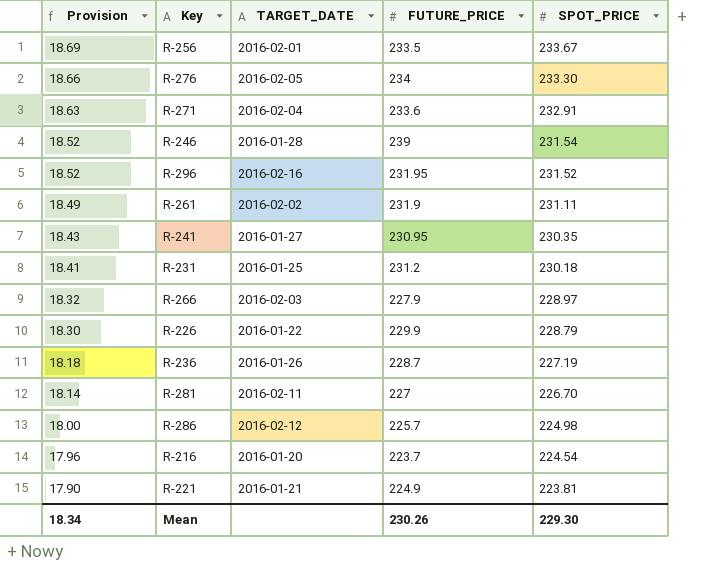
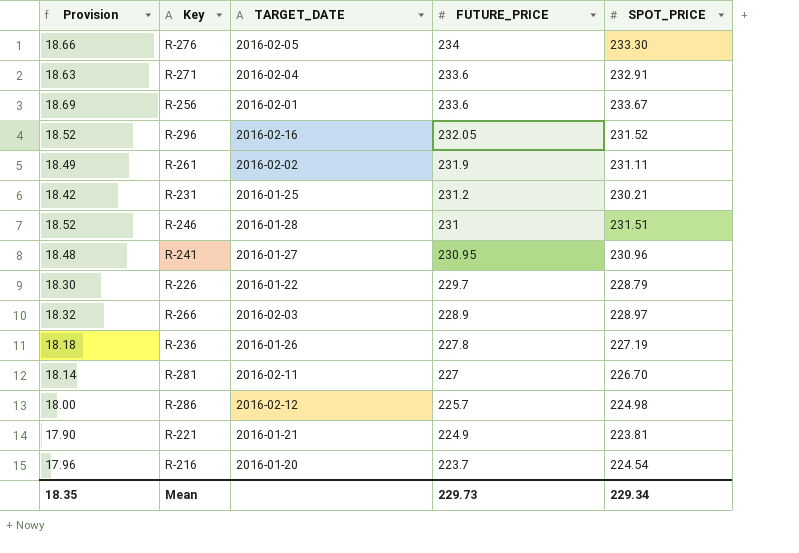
row order: Provision descending -> FUTURE_PRICE descending
R-256 | FUTURE_PRICE: 233.5 -> 233.6
R-296 | FUTURE_PRICE: 231.95 -> 232.05
R-231 | Provision: 18.41 -> 18.42
R-231 | SPOT_PRICE: 230.18 -> 230.21
R-246 | FUTURE_PRICE: 239 -> 231
R-246 | SPOT_PRICE: 231.54 -> 231.51
R-241 | Provision: 18.43 -> 18.48
R-241 | SPOT_PRICE: 230.35 -> 230.96
R-226 | FUTURE_PRICE: 229.9 -> 229.7
R-266 | FUTURE_PRICE: 227.9 -> 228.9
R-236 | FUTURE_PRICE: 228.7 -> 227.8
Mean | Provision: 18.34 -> 18.35
Mean | FUTURE_PRICE: 230.26 -> 229.73
Mean | SPOT_PRICE: 229.30 -> 229.34

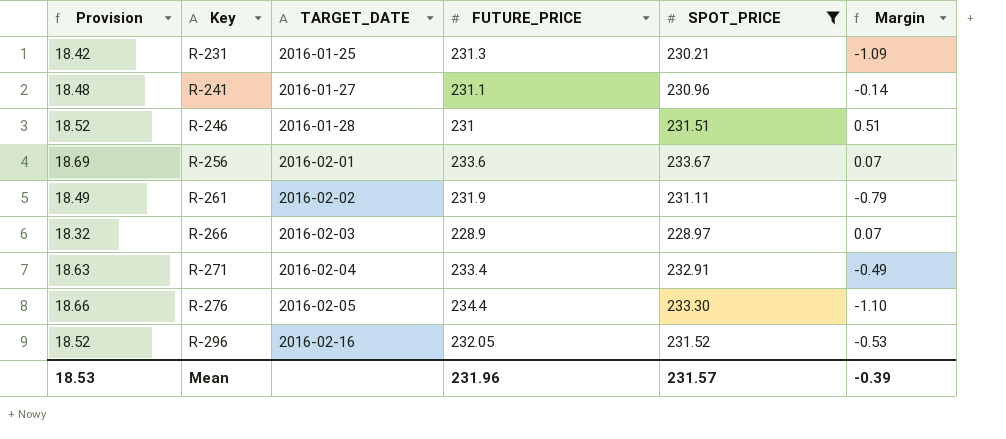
filter: none -> SPOT_PRICE >= 228.97
row order: FUTURE_PRICE descending -> Key ascending
column Margin | formula: none -> [SPOT_PRICE] - [FUTURE_PRICE]
R-231 | FUTURE_PRICE: 231.2 -> 231.3
R-241 | FUTURE_PRICE: 230.95 -> 231.1
R-271 | FUTURE_PRICE: 233.6 -> 233.4
R-276 | FUTURE_PRICE: 234 -> 234.4
Mean | Provision: 18.35 -> 18.53
Mean | FUTURE_PRICE: 229.73 -> 231.96
Mean | SPOT_PRICE: 229.34 -> 231.57

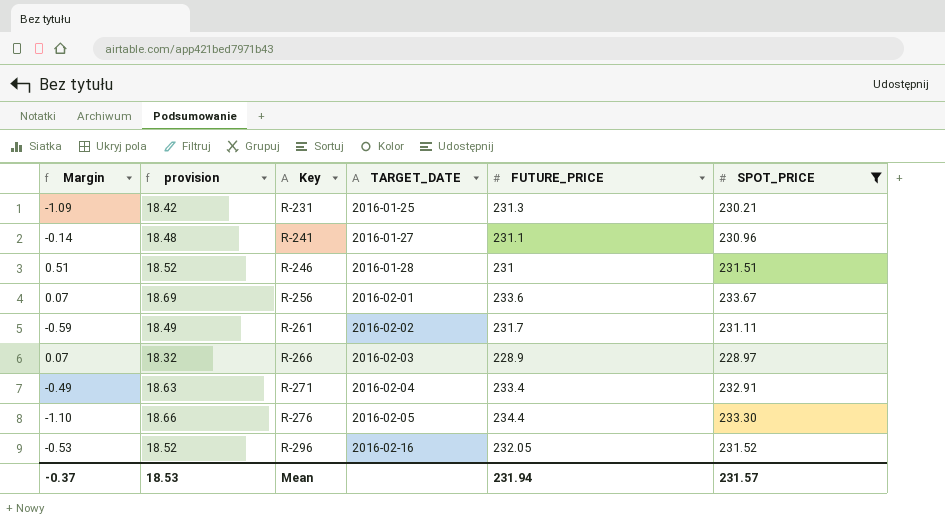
column Margin | position: 6 -> 1
column name: Provision -> provision
R-261 | Margin: -0.79 -> -0.59
R-261 | FUTURE_PRICE: 231.9 -> 231.7
Mean | Margin: -0.39 -> -0.37
Mean | FUTURE_PRICE: 231.96 -> 231.94

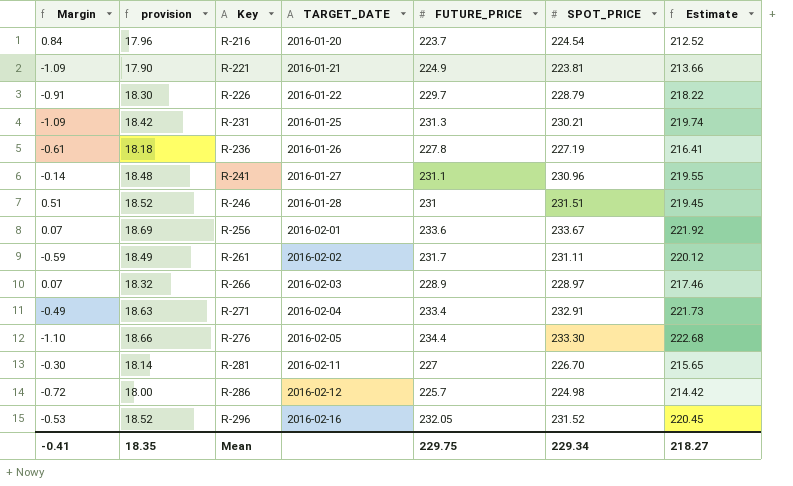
filter: SPOT_PRICE >= 228.97 -> none
column Estimate | formula: none -> [FUTURE_PRICE] * 0.95
Mean | Margin: -0.37 -> -0.41
Mean | provision: 18.53 -> 18.35
Mean | FUTURE_PRICE: 231.94 -> 229.75
Mean | SPOT_PRICE: 231.57 -> 229.34

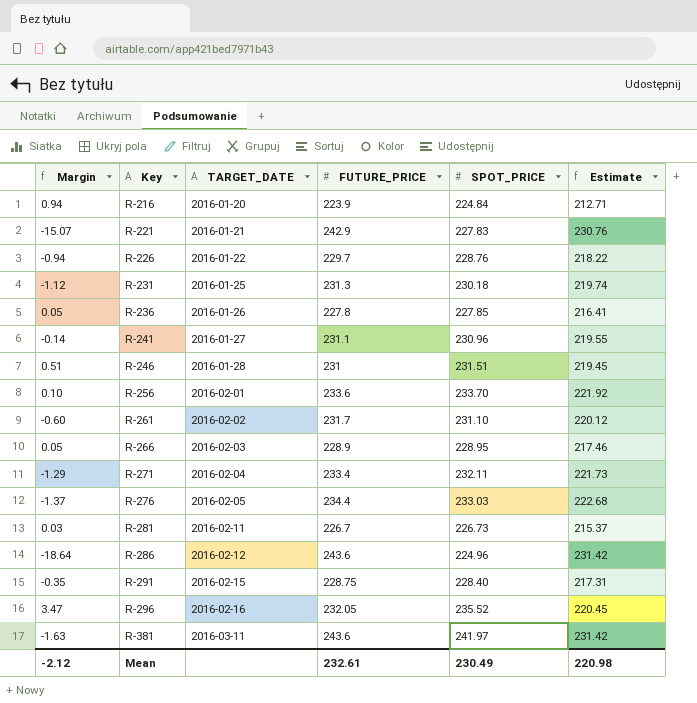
column provision | formula: [SPOT_PRICE] * 0.08 -> none
R-216 | Margin: 0.84 -> 0.94
R-216 | FUTURE_PRICE: 223.7 -> 223.9
R-216 | SPOT_PRICE: 224.54 -> 224.84
R-216 | Estimate: 212.52 -> 212.71
R-221 | Margin: -1.09 -> -15.07
R-221 | FUTURE_PRICE: 224.9 -> 242.9
R-221 | SPOT_PRICE: 223.81 -> 227.83
R-221 | Estimate: 213.66 -> 230.76
R-226 | Margin: -0.91 -> -0.94
R-226 | SPOT_PRICE: 228.79 -> 228.76
R-231 | Margin: -1.09 -> -1.12
R-231 | SPOT_PRICE: 230.21 -> 230.18
R-236 | Margin: -0.61 -> 0.05
R-236 | SPOT_PRICE: 227.19 -> 227.85
R-256 | Margin: 0.07 -> 0.10
R-256 | SPOT_PRICE: 233.67 -> 233.70
R-261 | Margin: -0.59 -> -0.60
R-261 | SPOT_PRICE: 231.11 -> 231.10
R-266 | Margin: 0.07 -> 0.05
R-266 | SPOT_PRICE: 228.97 -> 228.95
R-271 | Margin: -0.49 -> -1.29
R-271 | SPOT_PRICE: 232.91 -> 232.11
R-276 | Margin: -1.10 -> -1.37
R-276 | SPOT_PRICE: 233.30 -> 233.03
R-281 | Margin: -0.30 -> 0.03
R-281 | FUTURE_PRICE: 227 -> 226.7
R-281 | SPOT_PRICE: 226.70 -> 226.73
R-281 | Estimate: 215.65 -> 215.37
R-286 | Margin: -0.72 -> -18.64
R-286 | FUTURE_PRICE: 225.7 -> 243.6
R-286 | SPOT_PRICE: 224.98 -> 224.96
R-286 | Estimate: 214.42 -> 231.42
row R-291: none -> -0.35 | 2016-02-15 | 228.75 | 228.40 | 217.31
R-296 | Margin: -0.53 -> 3.47
R-296 | SPOT_PRICE: 231.52 -> 235.52
row R-381: none -> -1.63 | 2016-03-11 | 243.6 | 241.97 | 231.42
Mean | Margin: -0.41 -> -2.12
Mean | FUTURE_PRICE: 229.75 -> 232.61
Mean | SPOT_PRICE: 229.34 -> 230.49
Mean | Estimate: 218.27 -> 220.98

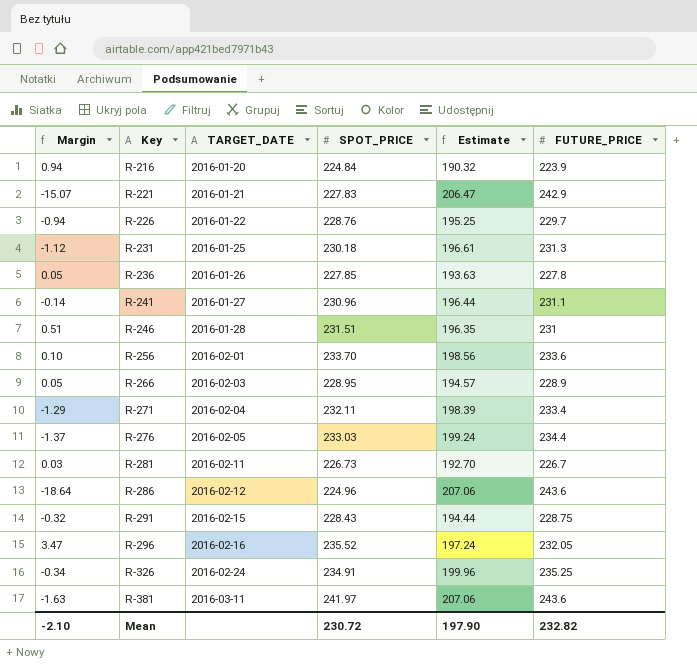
column Estimate | formula: [FUTURE_PRICE] * 0.95 -> [FUTURE_PRICE] * 0.85
column FUTURE_PRICE | position: 4 -> 6
row R-261: -0.60 | 2016-02-02 | 231.7 | 231.10 | 220.12 -> none
R-291 | Margin: -0.35 -> -0.32
R-291 | SPOT_PRICE: 228.40 -> 228.43
row R-326: none -> -0.34 | 2016-02-24 | 234.91 | 199.96 | 235.25
Mean | Margin: -2.12 -> -2.10
Mean | SPOT_PRICE: 230.49 -> 230.72
Mean | Estimate: 220.98 -> 197.90
Mean | FUTURE_PRICE: 232.61 -> 232.82

